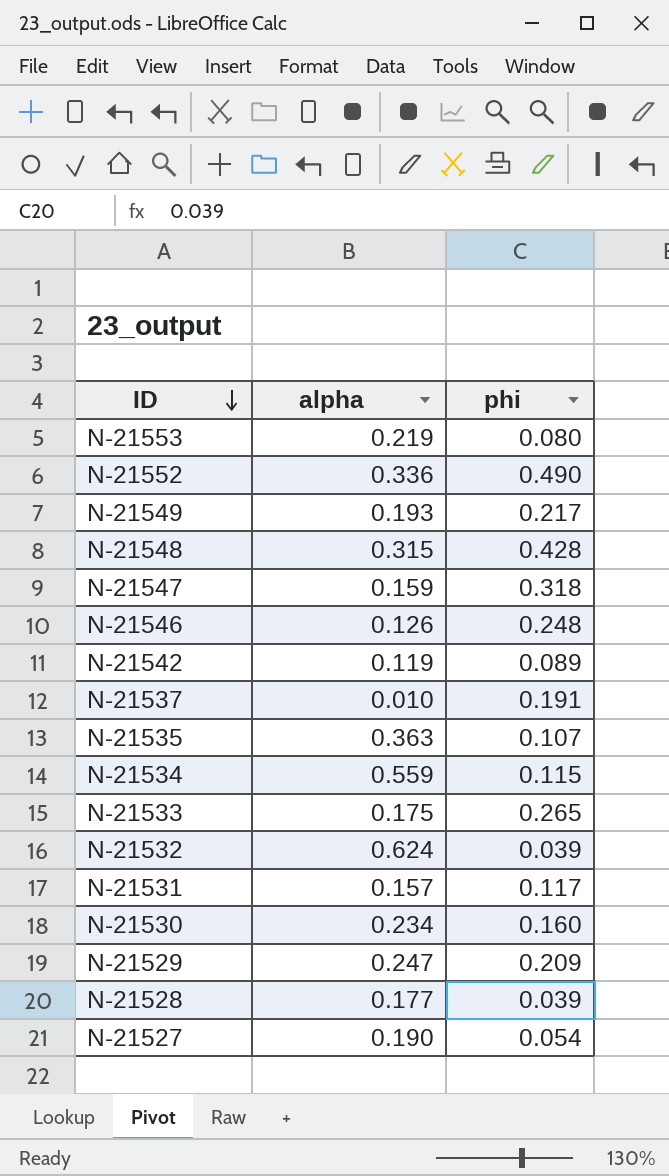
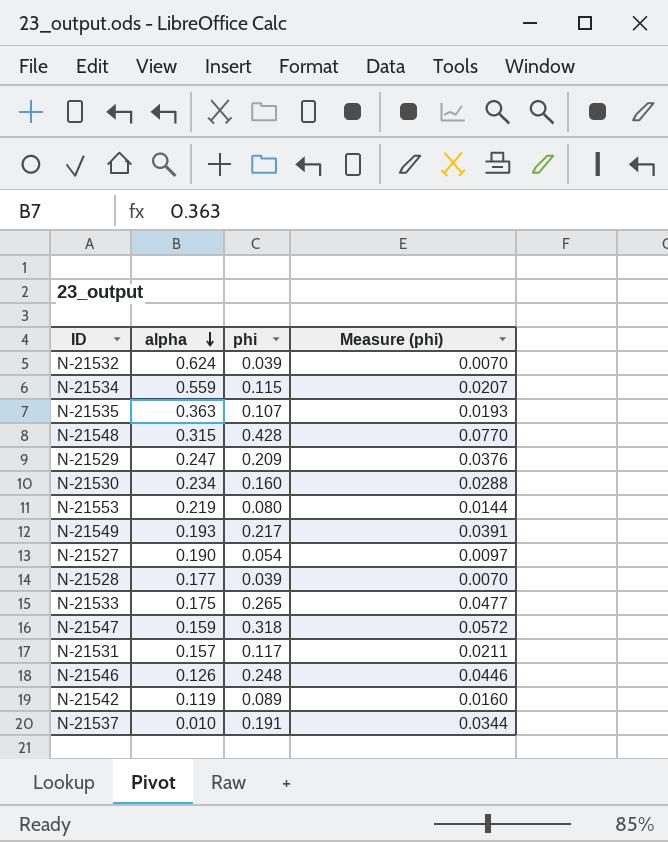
row order: ID descending -> alpha descending
column Measure (phi) | formula: none -> [phi] * 0.18
row N-21552: 0.336 | 0.490 -> none

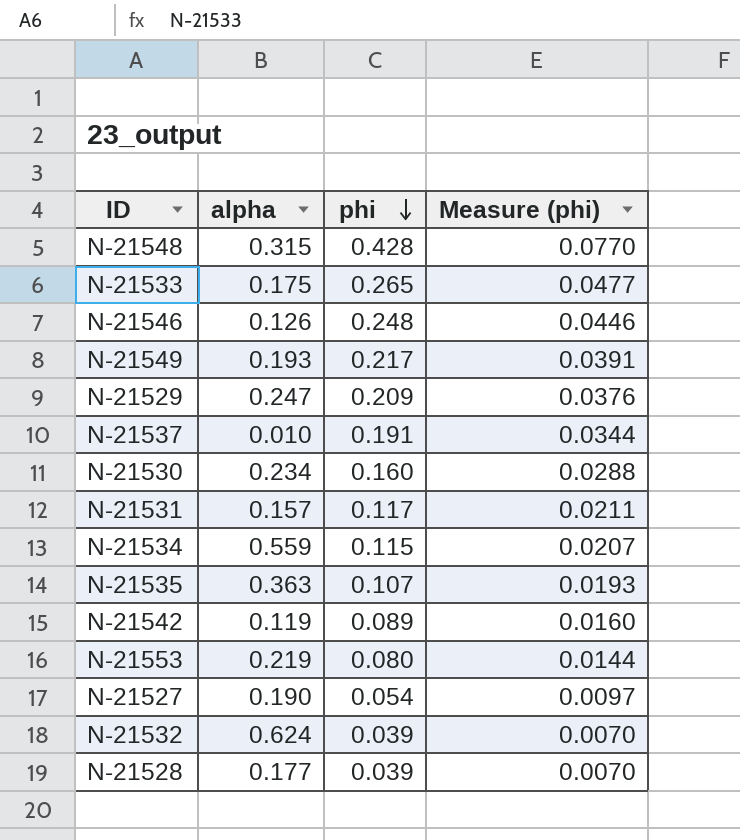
row order: alpha descending -> phi descending
row N-21547: 0.159 | 0.318 | 0.0572 -> none

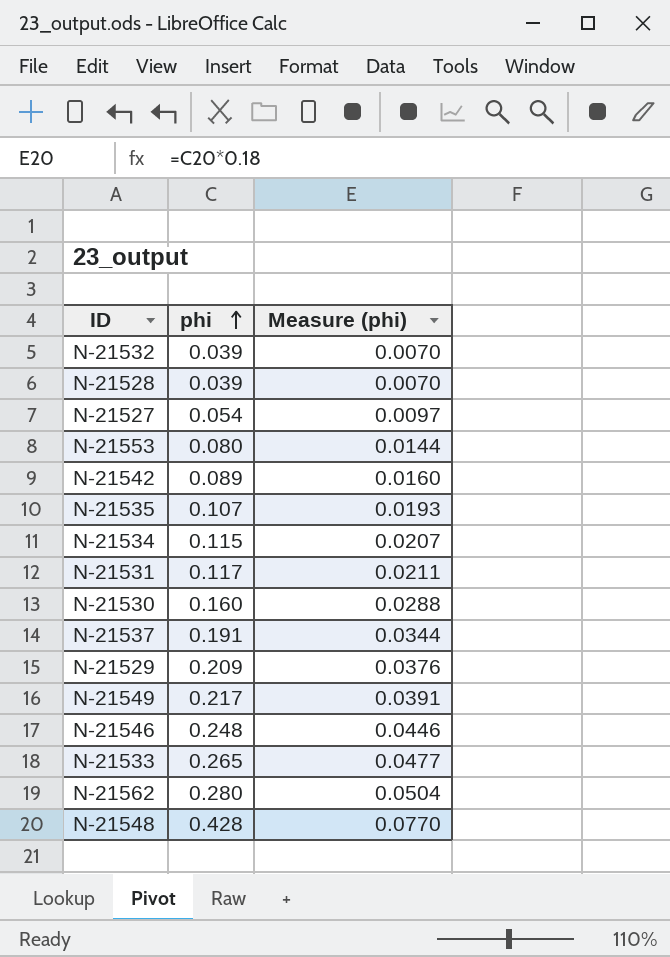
row order: phi descending -> phi ascending
column alpha | position: 2 -> none
row N-21562: none -> 0.280 | 0.0504

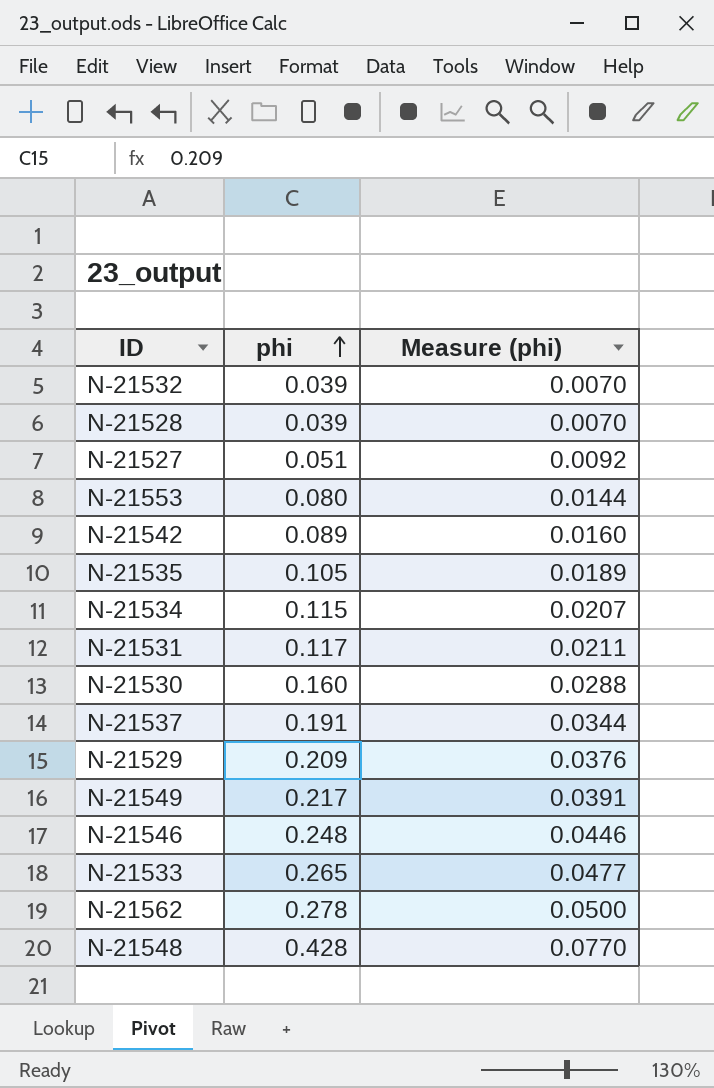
N-21527 | phi: 0.054 -> 0.051
N-21527 | Measure (phi): 0.0097 -> 0.0092
N-21535 | phi: 0.107 -> 0.105
N-21535 | Measure (phi): 0.0193 -> 0.0189
N-21562 | phi: 0.280 -> 0.278
N-21562 | Measure (phi): 0.0504 -> 0.0500

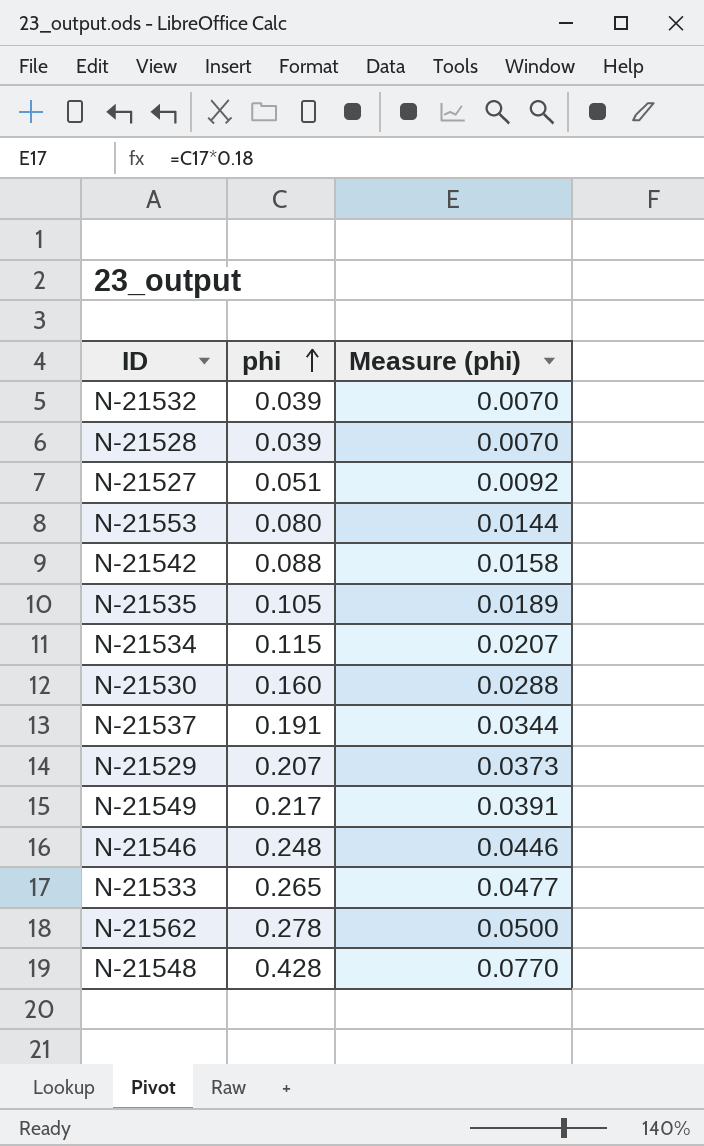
row N-21531: 0.117 | 0.0211 -> none
N-21542 | phi: 0.089 -> 0.088
N-21542 | Measure (phi): 0.0160 -> 0.0158
N-21529 | phi: 0.209 -> 0.207
N-21529 | Measure (phi): 0.0376 -> 0.0373

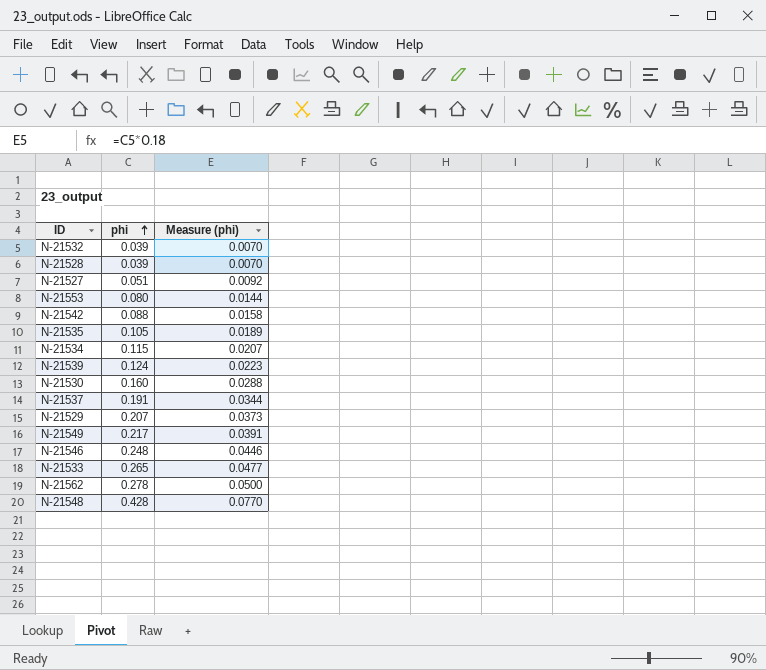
row N-21539: none -> 0.124 | 0.0223

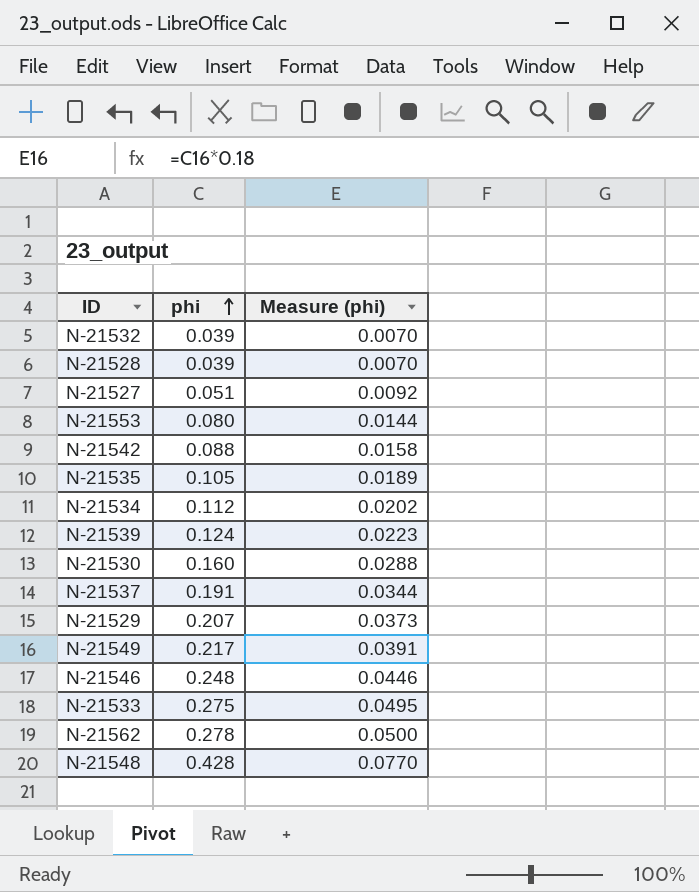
N-21534 | phi: 0.115 -> 0.112
N-21534 | Measure (phi): 0.0207 -> 0.0202
N-21533 | phi: 0.265 -> 0.275
N-21533 | Measure (phi): 0.0477 -> 0.0495

